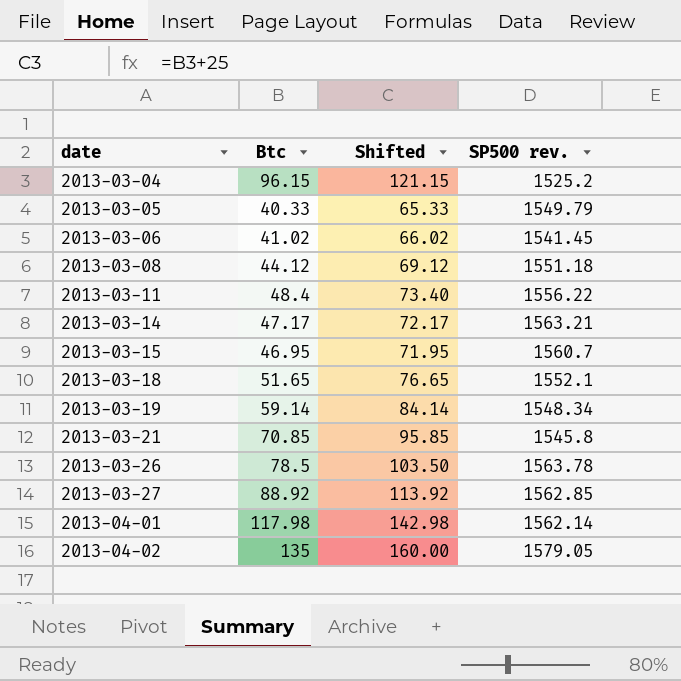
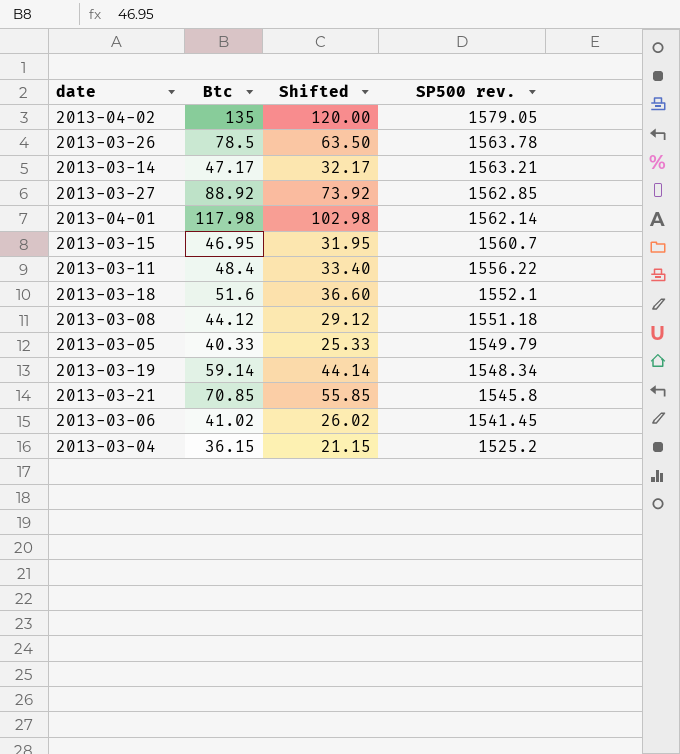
row order: date ascending -> SP500 rev. descending
column Shifted | formula: [Btc] + 25 -> [Btc] - 15
2013-03-18 | Btc: 51.65 -> 51.6
2013-03-04 | Btc: 96.15 -> 36.15

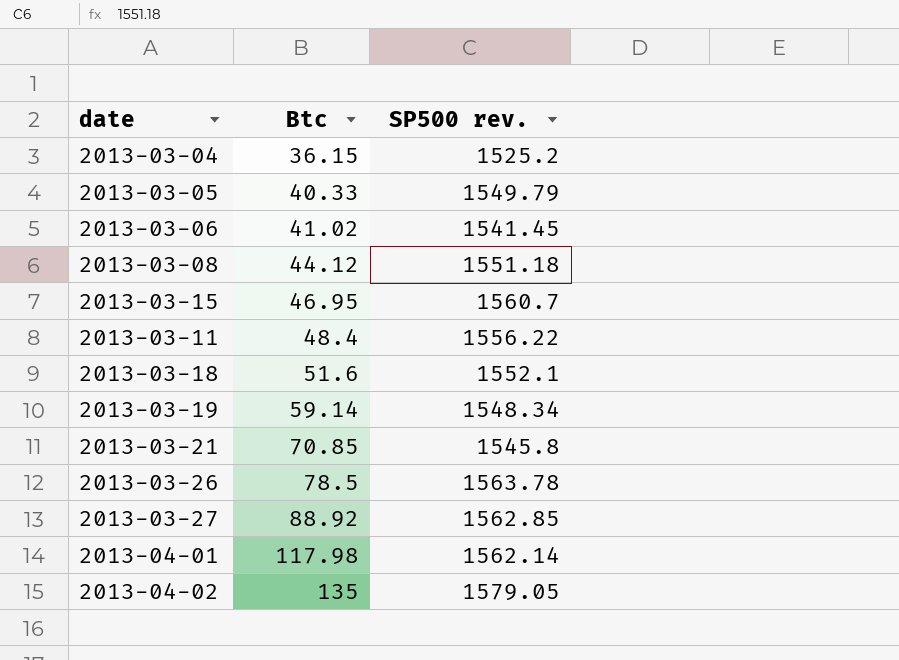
row order: SP500 rev. descending -> Btc ascending
column Shifted | formula: [Btc] - 15 -> none
row 2013-03-14: 47.17 | 32.17 | 1563.21 -> none

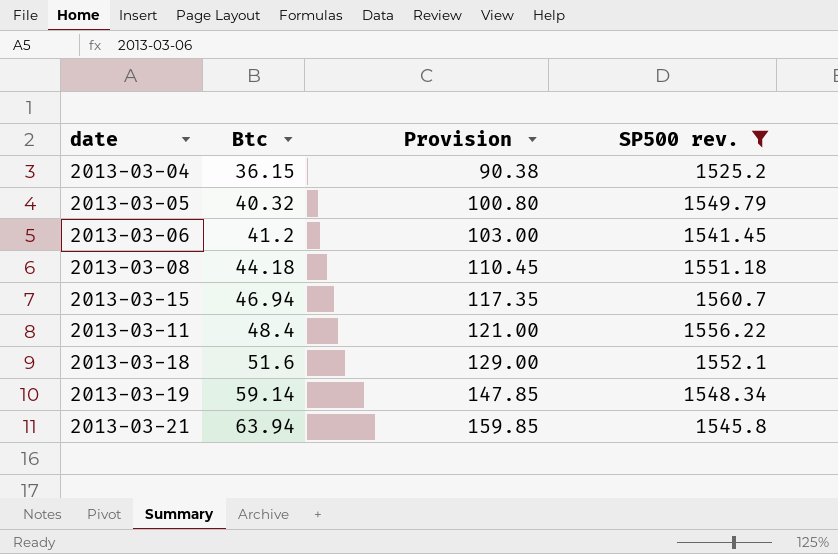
filter: none -> SP500 rev. <= 1560.7
column Provision | formula: none -> [Btc] * 2.5
2013-03-05 | Btc: 40.33 -> 40.32
2013-03-06 | Btc: 41.02 -> 41.2
2013-03-08 | Btc: 44.12 -> 44.18
2013-03-15 | Btc: 46.95 -> 46.94
2013-03-21 | Btc: 70.85 -> 63.94

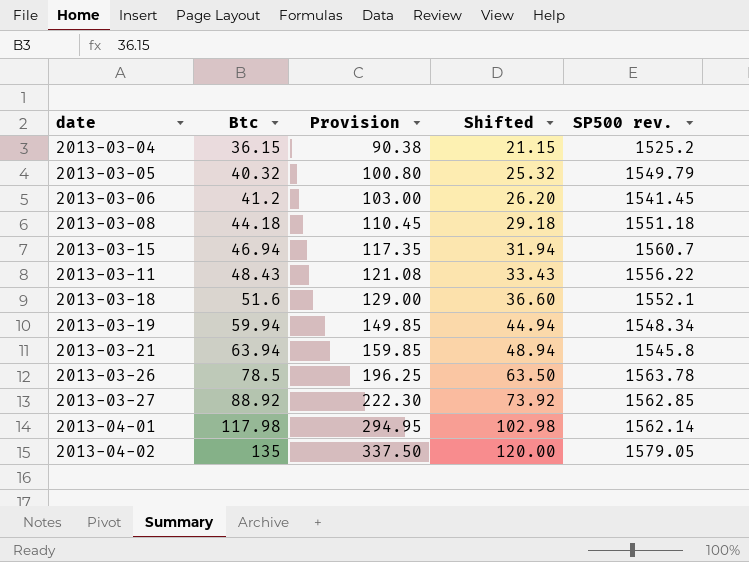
filter: SP500 rev. <= 1560.7 -> none
column Shifted | formula: none -> [Btc] - 15
2013-03-11 | Btc: 48.4 -> 48.43
2013-03-11 | Provision: 121.00 -> 121.08
2013-03-19 | Btc: 59.14 -> 59.94
2013-03-19 | Provision: 147.85 -> 149.85

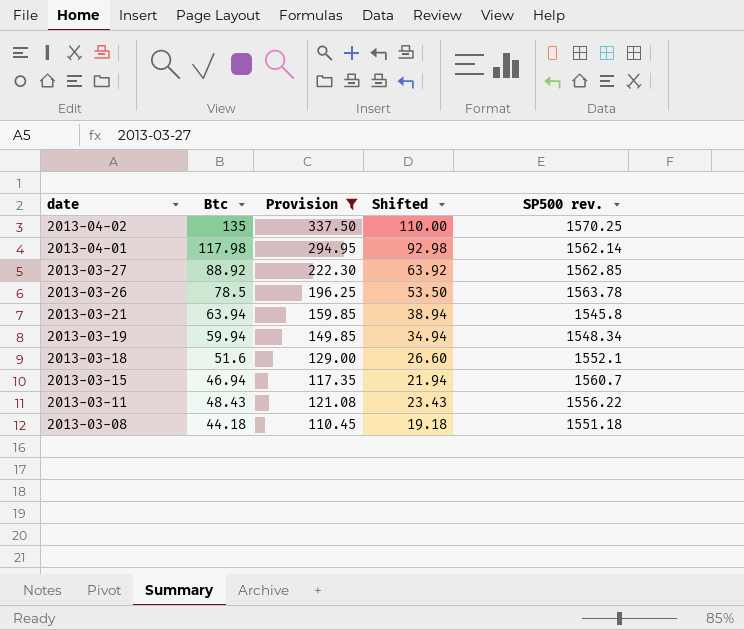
filter: none -> Provision >= 110.45
row order: Btc ascending -> date descending
column Shifted | formula: [Btc] - 15 -> [Btc] - 25
2013-04-02 | SP500 rev.: 1579.05 -> 1570.25

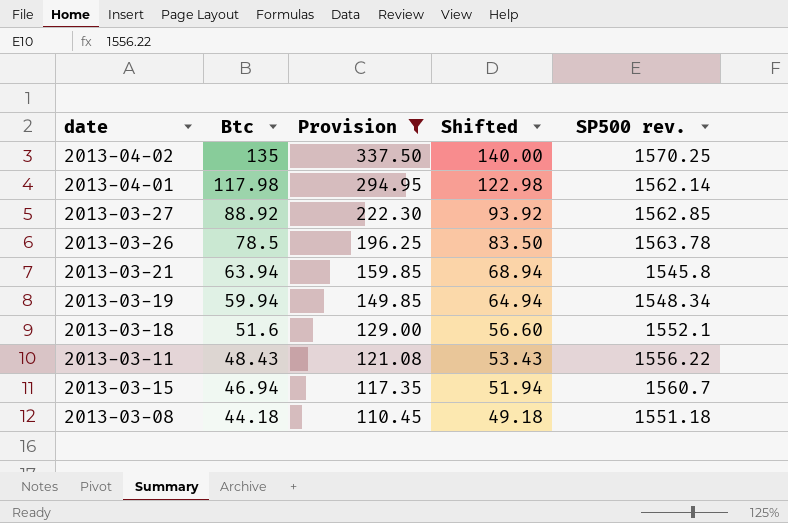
row order: date descending -> Btc descending
column Shifted | formula: [Btc] - 25 -> [Btc] + 5

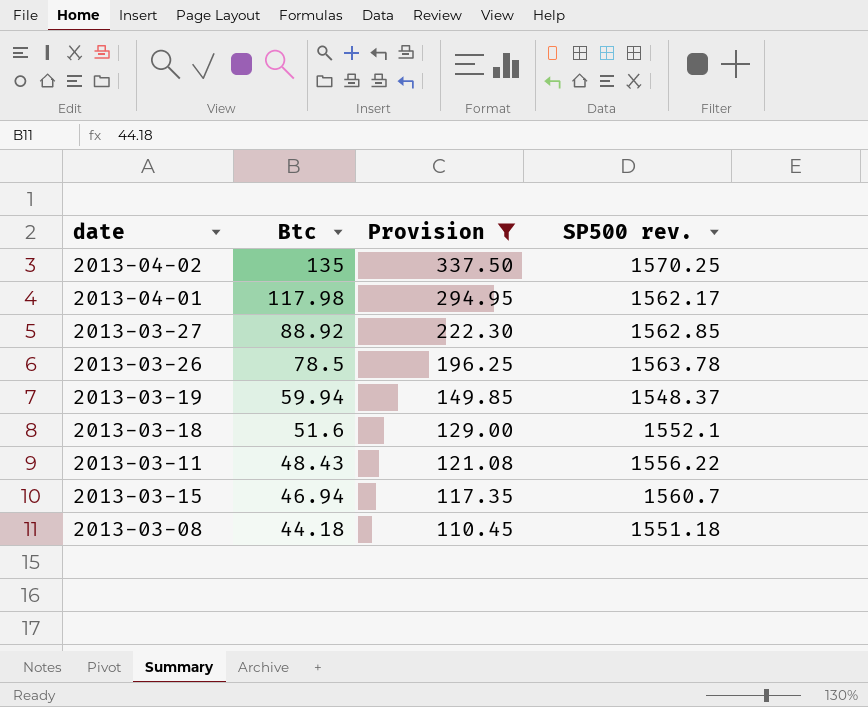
column Shifted | formula: [Btc] + 5 -> none
row 2013-03-21: 63.94 | 159.85 | 68.94 | 1545.8 -> none
2013-04-01 | SP500 rev.: 1562.14 -> 1562.17
2013-03-19 | SP500 rev.: 1548.34 -> 1548.37

